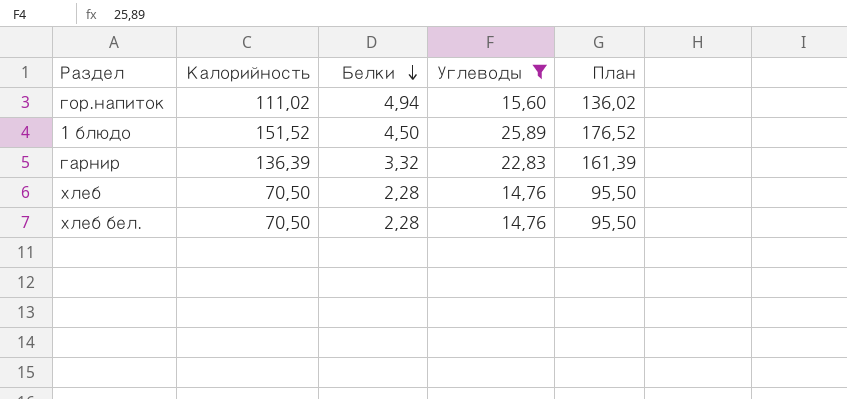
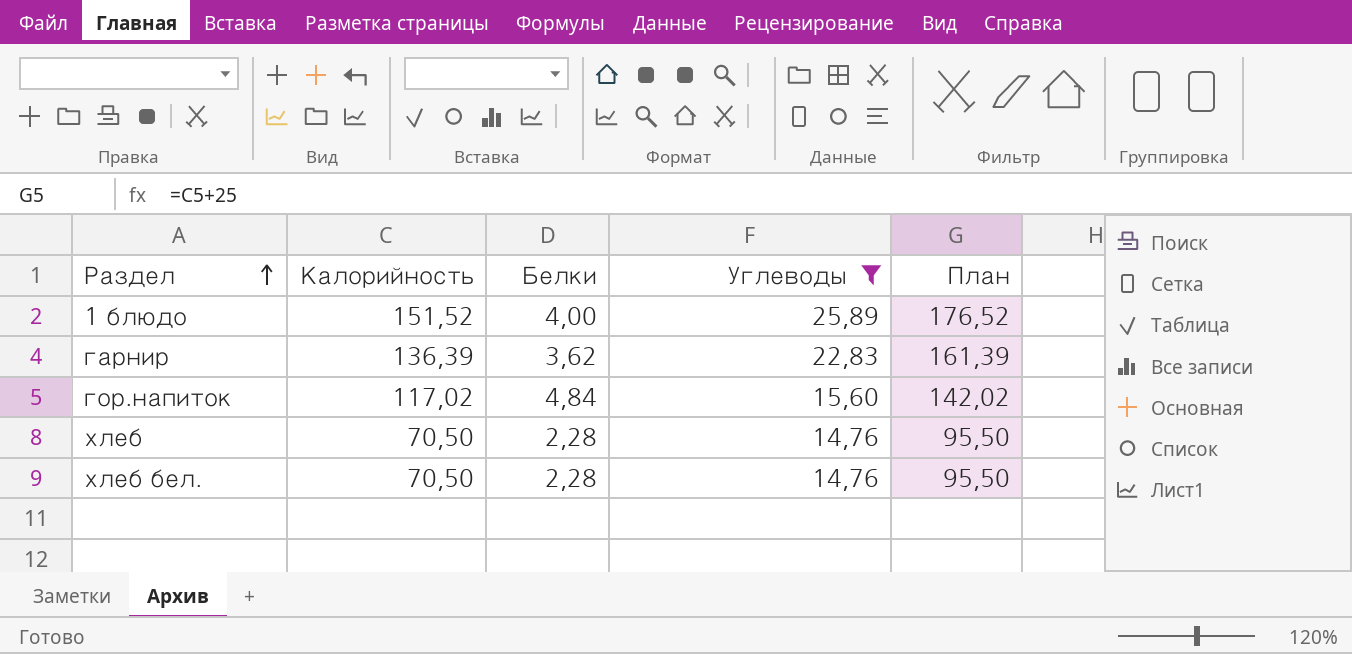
row order: Белки descending -> Раздел ascending
1 блюдо | Белки: 4,50 -> 4,00
гарнир | Белки: 3,32 -> 3,62
гор.напиток | Калорийность: 111,02 -> 117,02
гор.напиток | Белки: 4,94 -> 4,84
гор.напиток | План: 136,02 -> 142,02

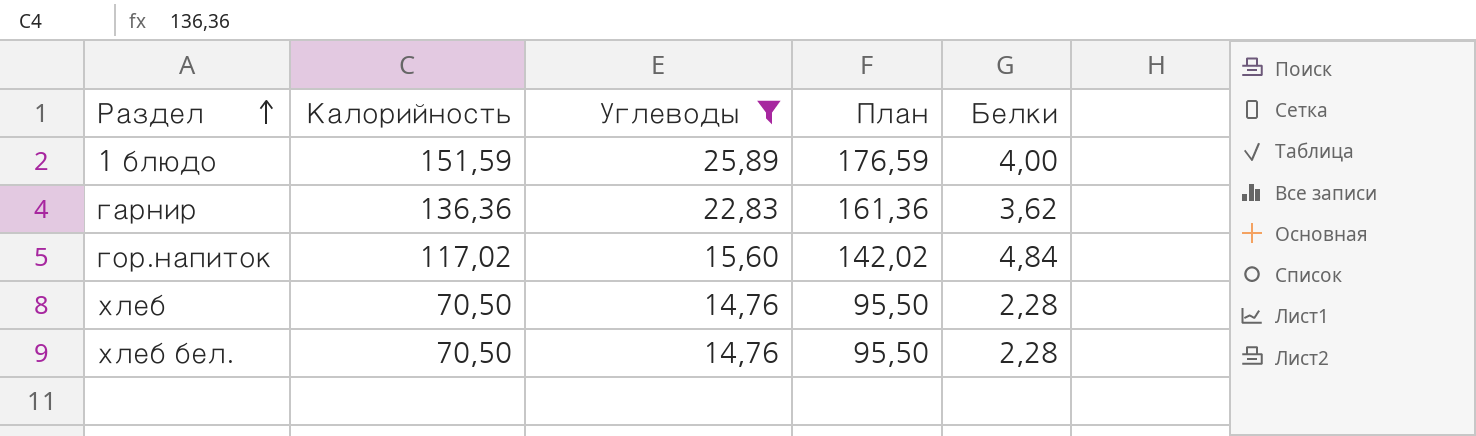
column Белки | position: 3 -> 5
1 блюдо | Калорийность: 151,52 -> 151,59
1 блюдо | План: 176,52 -> 176,59
гарнир | Калорийность: 136,39 -> 136,36
гарнир | План: 161,39 -> 161,36

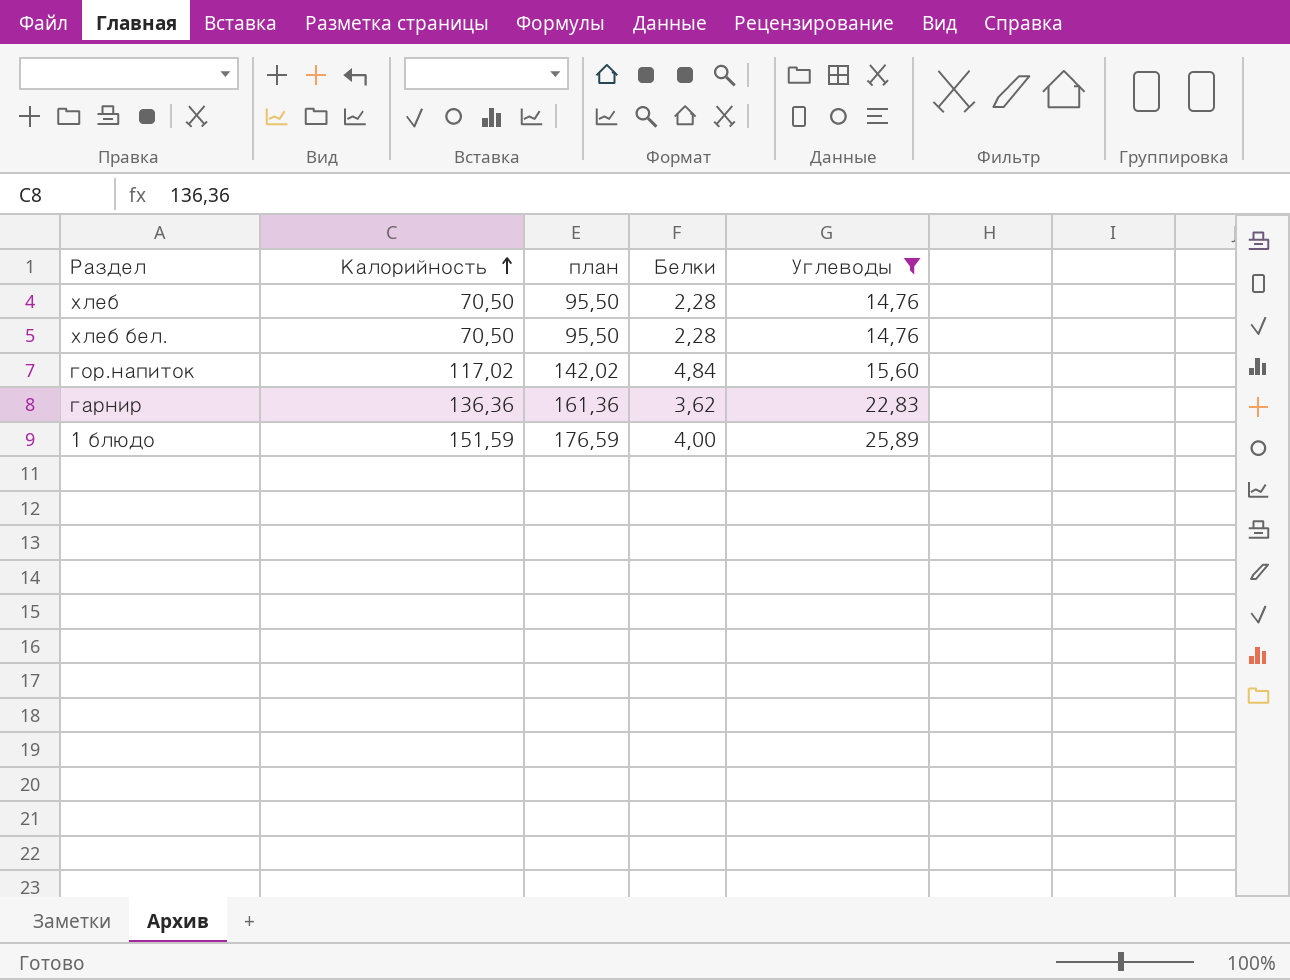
row order: Раздел ascending -> Калорийность ascending
column name: План -> план
column Углеводы | position: 3 -> 5

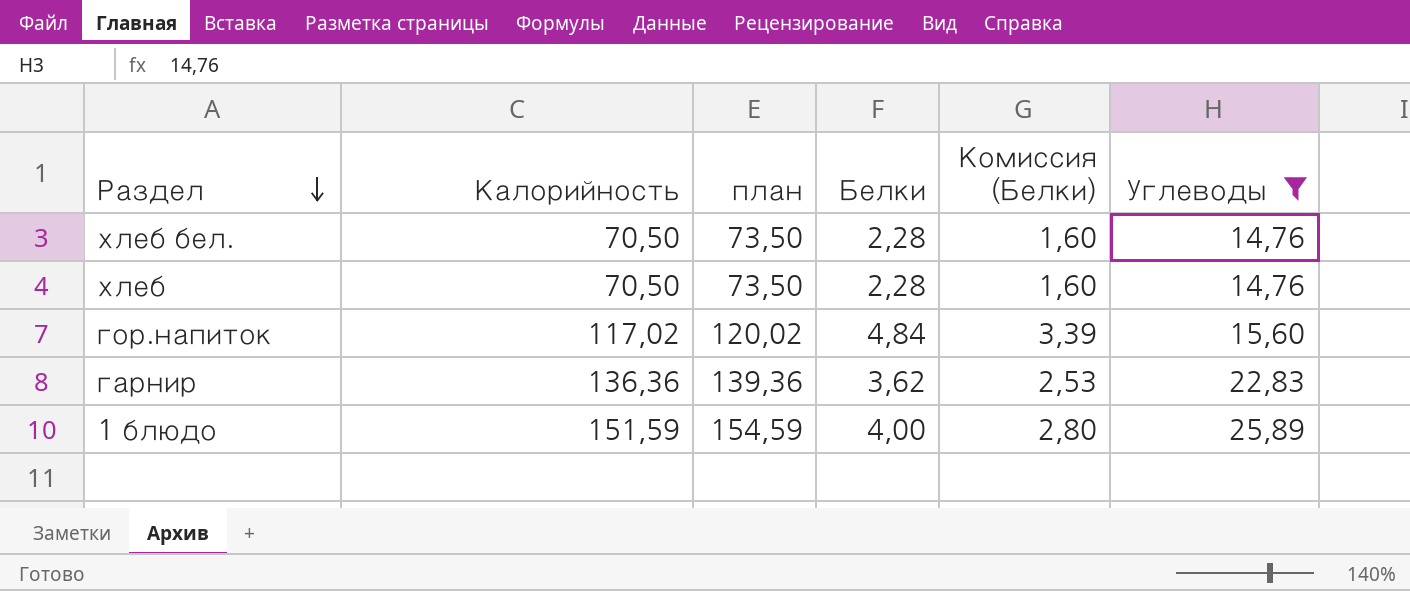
row order: Калорийность ascending -> Раздел descending
column план | formula: [Калорийность] + 25 -> [Калорийность] + 3
column Комиссия (Белки) | formula: none -> [Белки] * 0,7

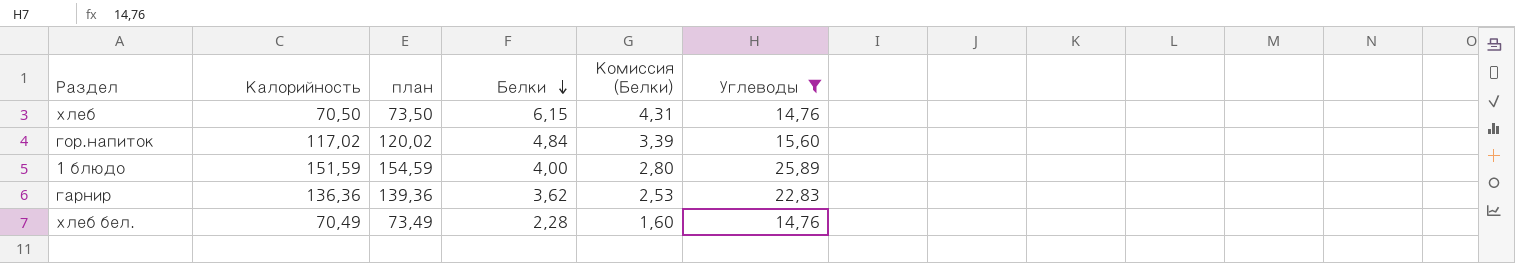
row order: Раздел descending -> Белки descending
хлеб | Белки: 2,28 -> 6,15
хлеб | Комиссия (Белки): 1,60 -> 4,31
хлеб бел. | Калорийность: 70,50 -> 70,49
хлеб бел. | план: 73,50 -> 73,49

